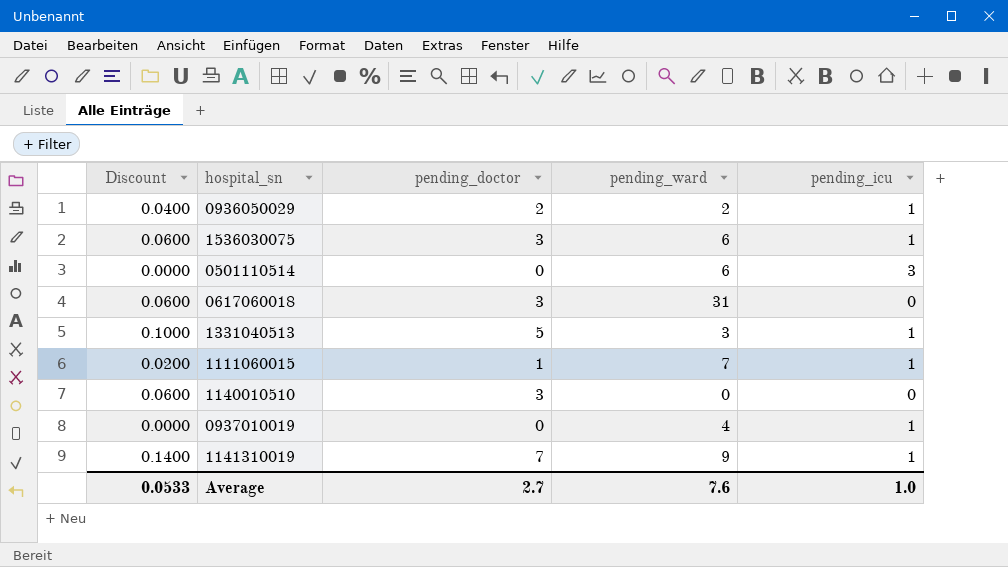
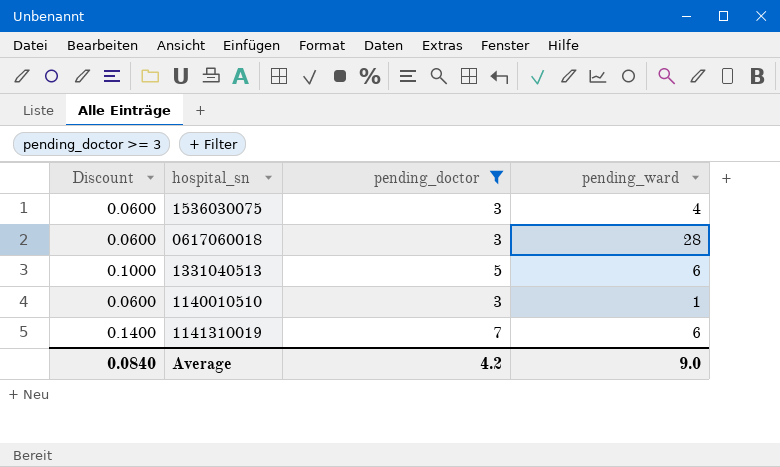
filter: none -> pending_doctor >= 3
column pending_icu | position: 5 -> none
1536030075 | pending_ward: 6 -> 4
0617060018 | pending_ward: 31 -> 28
1331040513 | pending_ward: 3 -> 6
1140010510 | pending_ward: 0 -> 1
1141310019 | pending_ward: 9 -> 6
Average | Discount: 0.0533 -> 0.0840
Average | pending_doctor: 2.7 -> 4.2
Average | pending_ward: 7.6 -> 9.0

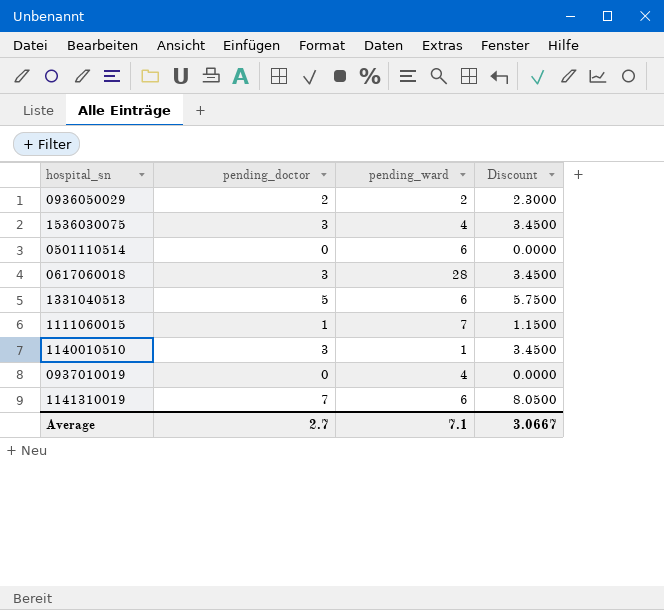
filter: pending_doctor >= 3 -> none
column Discount | formula: [pending_doctor] * 0.02 -> [pending_doctor] * 1.15
column Discount | position: 1 -> 4
Average | pending_doctor: 4.2 -> 2.7
Average | pending_ward: 9.0 -> 7.1
Average | Discount: 0.0840 -> 3.0667

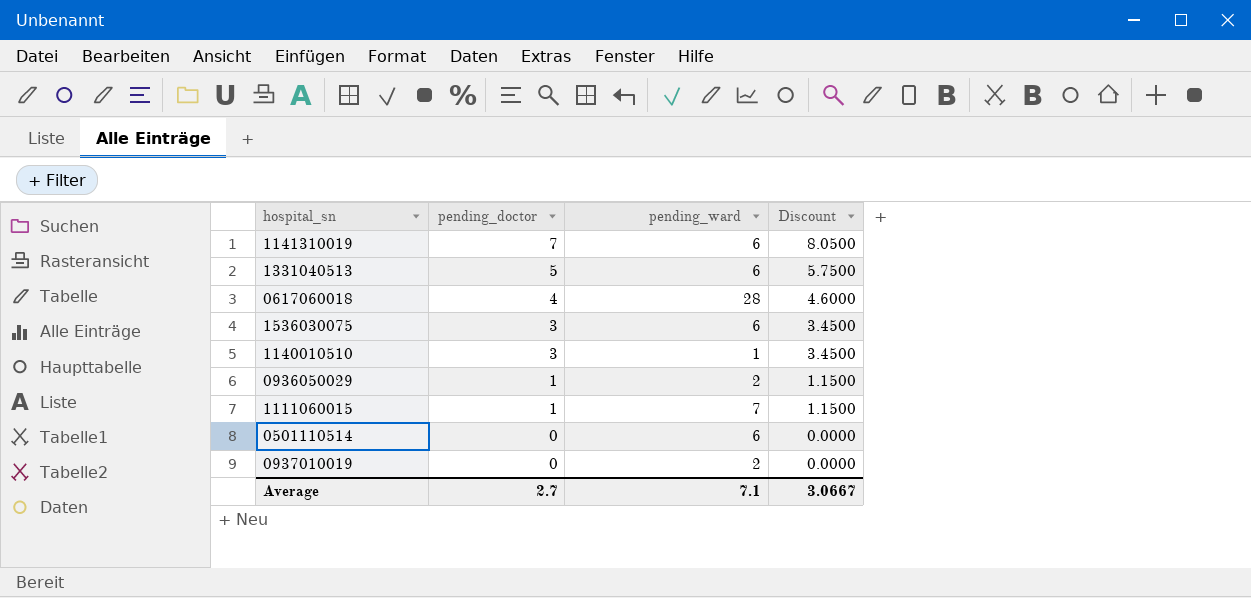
row order: none -> pending_doctor descending
0617060018 | pending_doctor: 3 -> 4
0617060018 | Discount: 3.4500 -> 4.6000
1536030075 | pending_ward: 4 -> 6
0936050029 | pending_doctor: 2 -> 1
0936050029 | Discount: 2.3000 -> 1.1500
0937010019 | pending_ward: 4 -> 2

